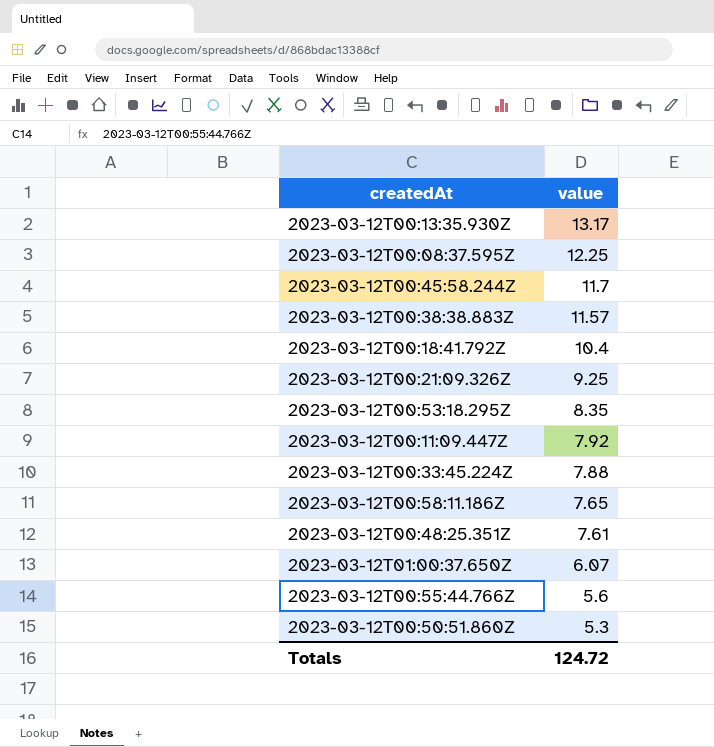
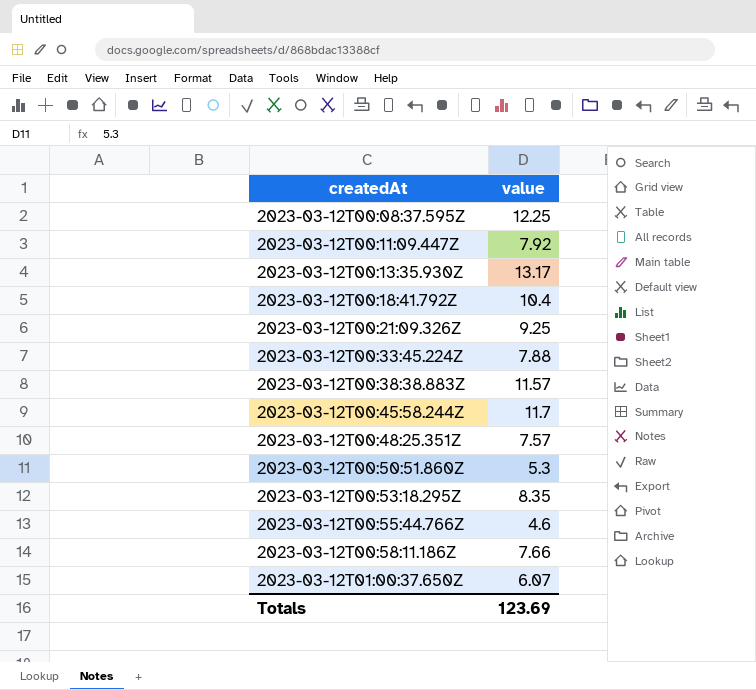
row order: value descending -> createdAt ascending
2023-03-12T00:48:25.351Z | value: 7.61 -> 7.57
2023-03-12T00:55:44.766Z | value: 5.6 -> 4.6
2023-03-12T00:58:11.186Z | value: 7.65 -> 7.66
Totals | value: 124.72 -> 123.69

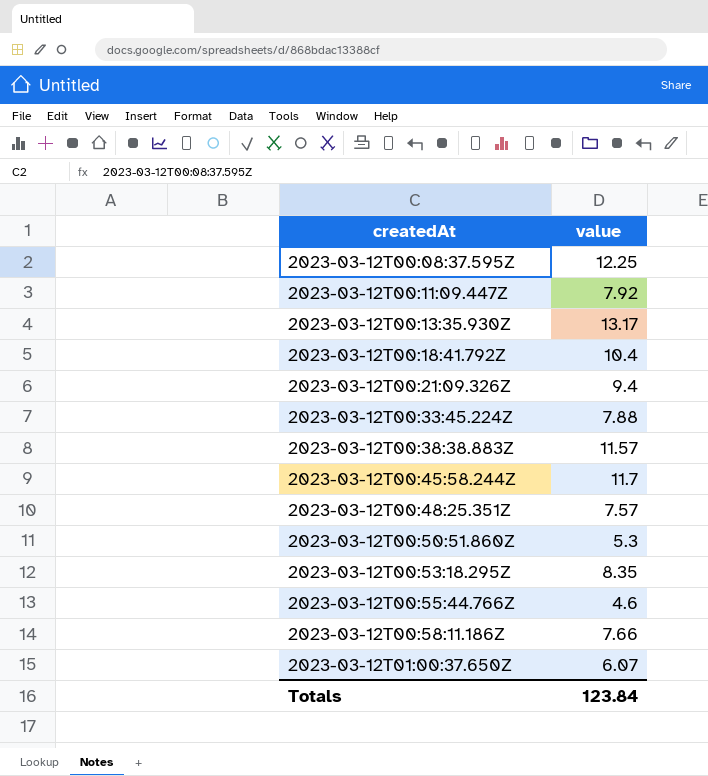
2023-03-12T00:21:09.326Z | value: 9.25 -> 9.4
Totals | value: 123.69 -> 123.84

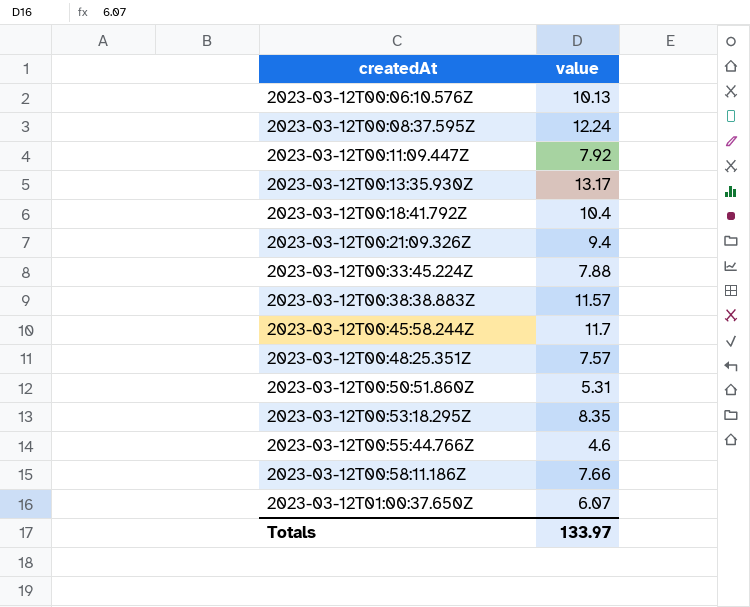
row 2023-03-12T00:06:10.576Z: none -> 10.13
2023-03-12T00:08:37.595Z | value: 12.25 -> 12.24
2023-03-12T00:50:51.860Z | value: 5.3 -> 5.31
Totals | value: 123.84 -> 133.97

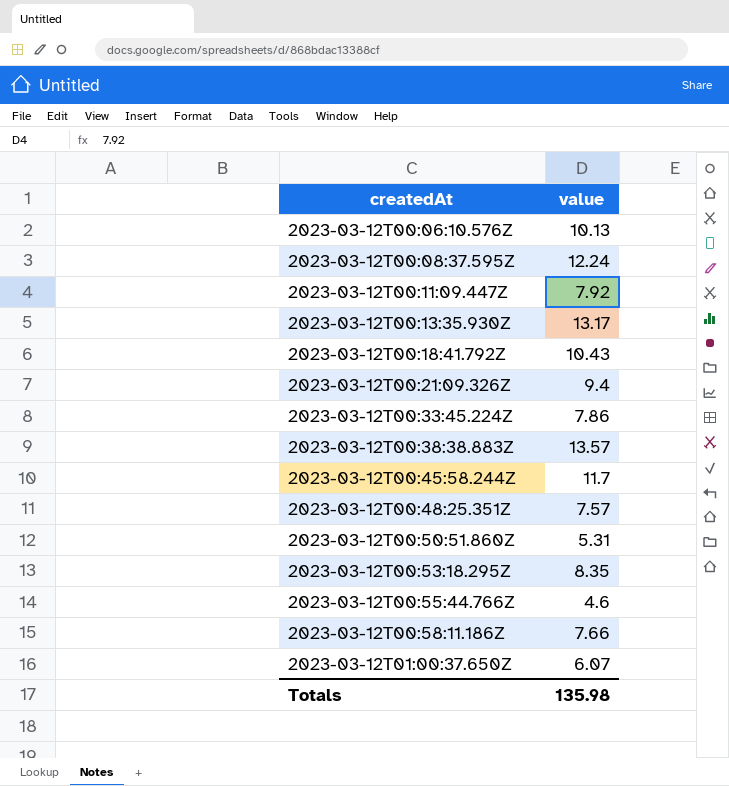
2023-03-12T00:18:41.792Z | value: 10.4 -> 10.43
2023-03-12T00:33:45.224Z | value: 7.88 -> 7.86
2023-03-12T00:38:38.883Z | value: 11.57 -> 13.57
Totals | value: 133.97 -> 135.98

